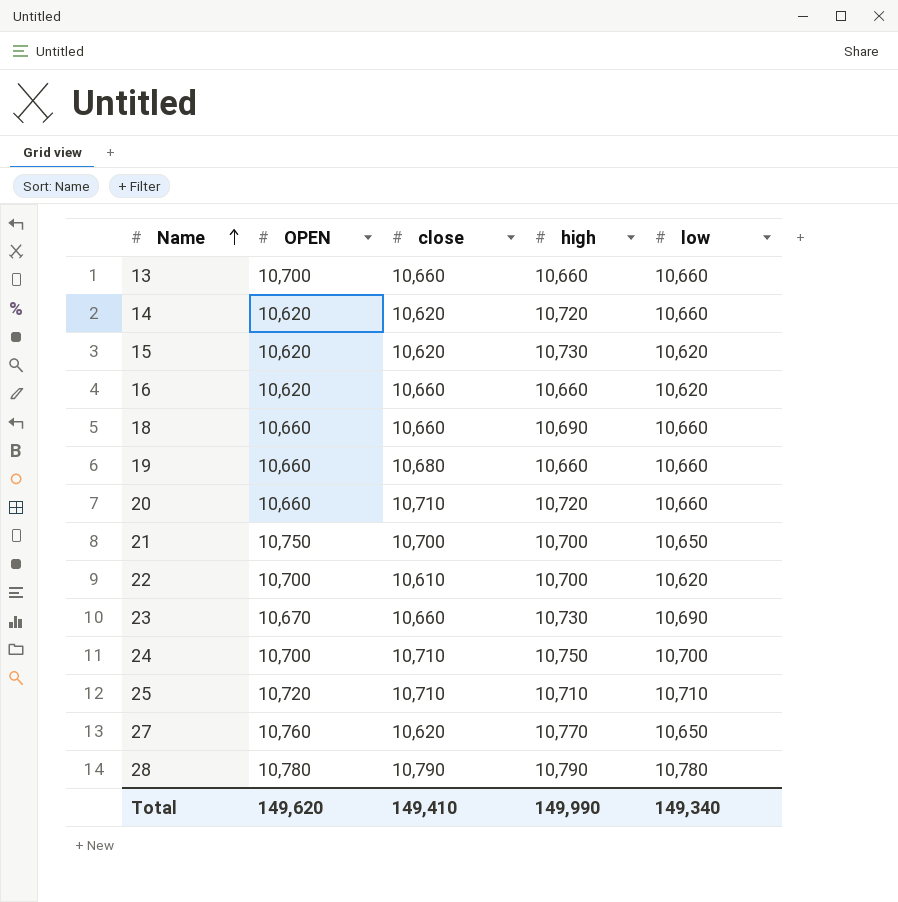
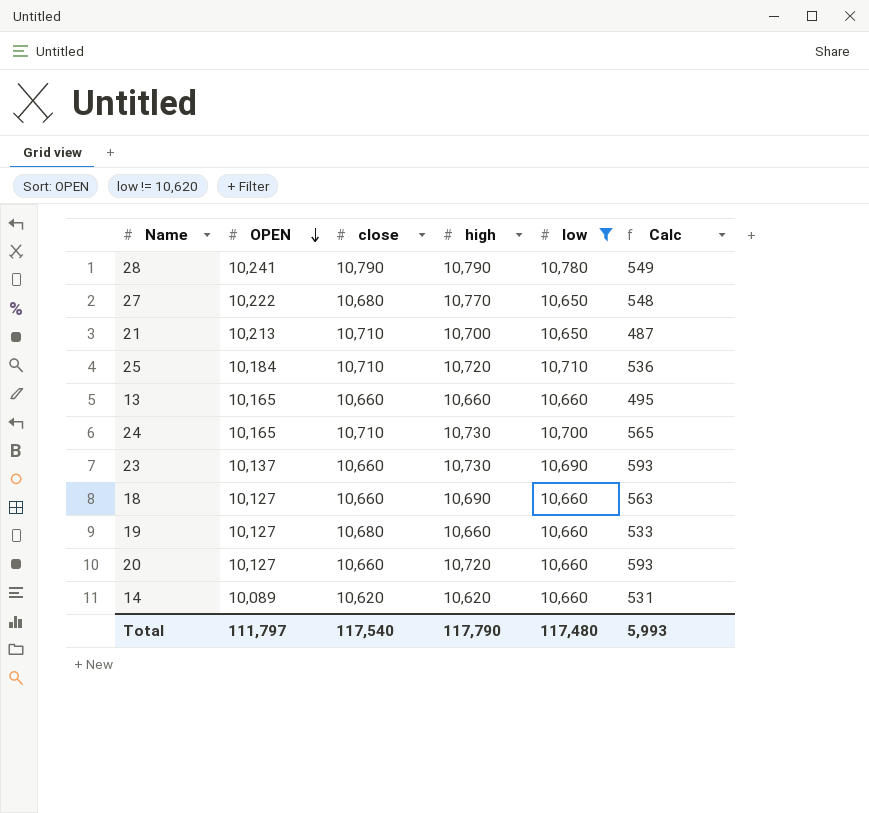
filter: none -> low != 10,620
row order: Name ascending -> OPEN descending
column Calc | formula: none -> [high] - [OPEN]
28 | OPEN: 10,780 -> 10,241
27 | OPEN: 10,760 -> 10,222
27 | close: 10,620 -> 10,680
21 | OPEN: 10,750 -> 10,213
21 | close: 10,700 -> 10,710
25 | OPEN: 10,720 -> 10,184
25 | high: 10,710 -> 10,720
13 | OPEN: 10,700 -> 10,165
24 | OPEN: 10,700 -> 10,165
24 | high: 10,750 -> 10,730
23 | OPEN: 10,670 -> 10,137
18 | OPEN: 10,660 -> 10,127
19 | OPEN: 10,660 -> 10,127
20 | OPEN: 10,660 -> 10,127
20 | close: 10,710 -> 10,660
14 | OPEN: 10,620 -> 10,089
14 | high: 10,720 -> 10,620
Total | OPEN: 149,620 -> 111,797
Total | close: 149,410 -> 117,540
Total | high: 149,990 -> 117,790
Total | low: 149,340 -> 117,480

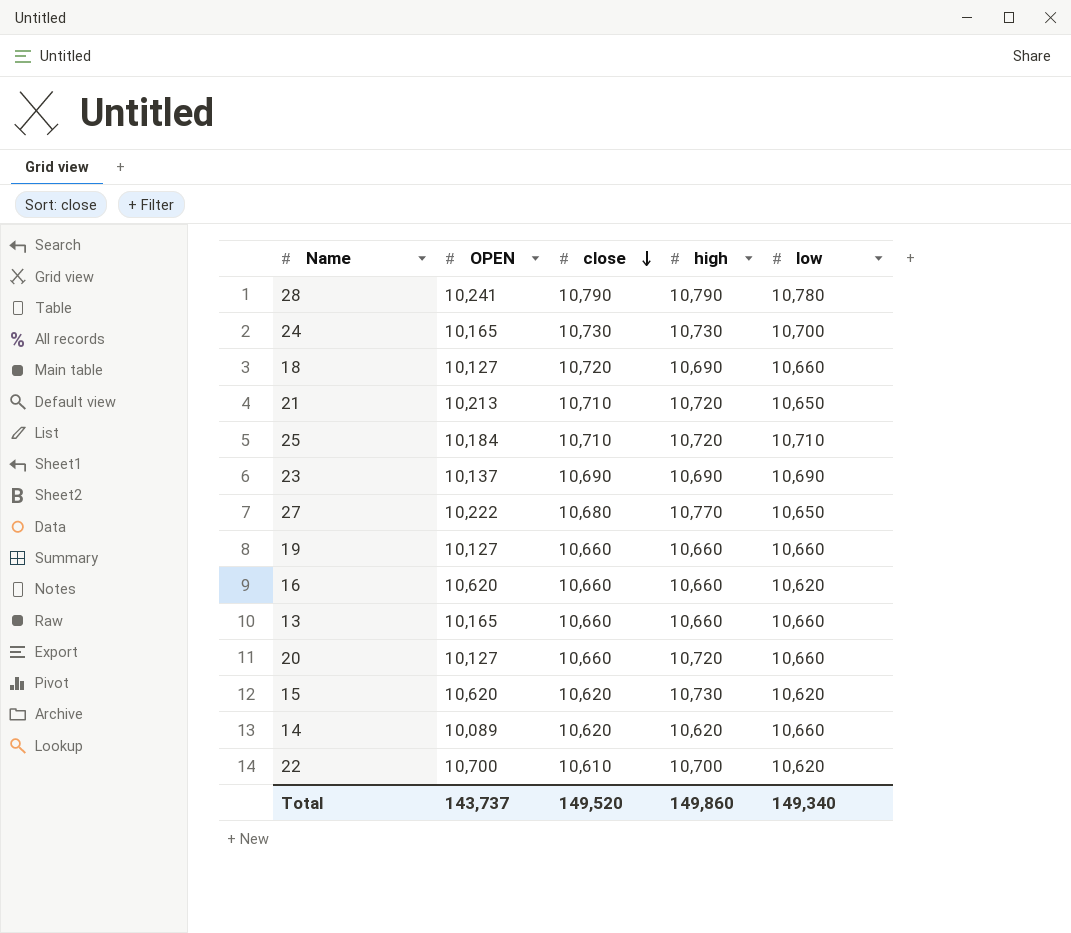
filter: low != 10,620 -> none
row order: OPEN descending -> close descending
column Calc | formula: [high] - [OPEN] -> none
24 | close: 10,710 -> 10,730
18 | close: 10,660 -> 10,720
21 | high: 10,700 -> 10,720
23 | close: 10,660 -> 10,690
23 | high: 10,730 -> 10,690
19 | close: 10,680 -> 10,660
Total | OPEN: 111,797 -> 143,737
Total | close: 117,540 -> 149,520
Total | high: 117,790 -> 149,860
Total | low: 117,480 -> 149,340

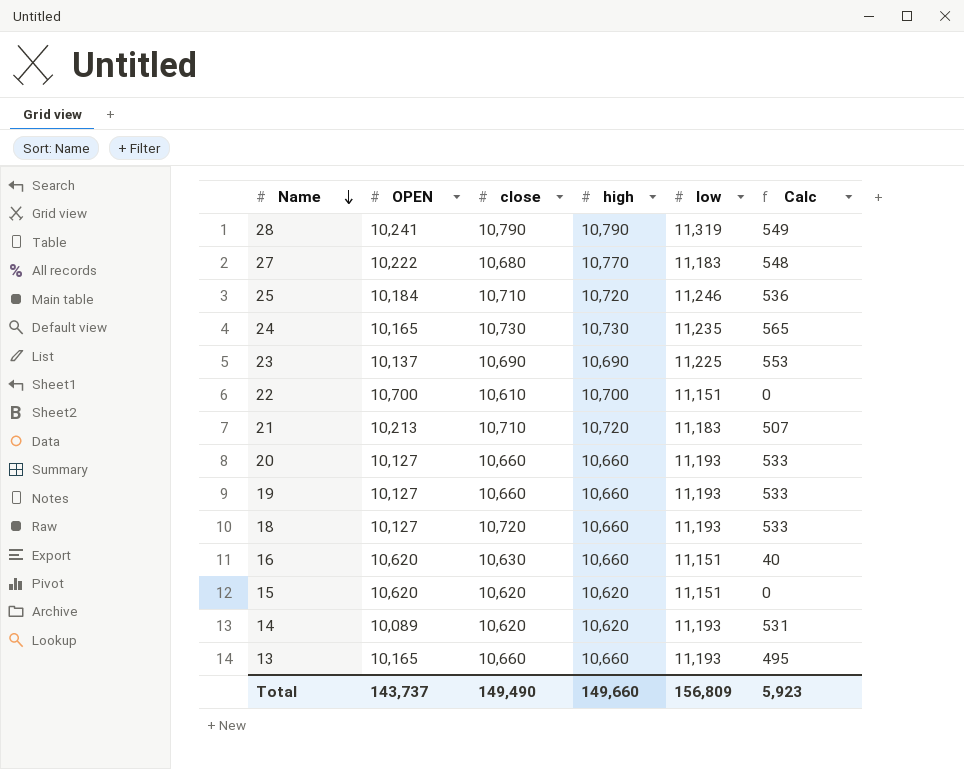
row order: close descending -> Name descending
column Calc | formula: none -> [high] - [OPEN]
28 | low: 10,780 -> 11,319
27 | low: 10,650 -> 11,183
25 | low: 10,710 -> 11,246
24 | low: 10,700 -> 11,235
23 | low: 10,690 -> 11,225
22 | low: 10,620 -> 11,151
21 | low: 10,650 -> 11,183
20 | high: 10,720 -> 10,660
20 | low: 10,660 -> 11,193
19 | low: 10,660 -> 11,193
18 | high: 10,690 -> 10,660
18 | low: 10,660 -> 11,193
16 | close: 10,660 -> 10,630
16 | low: 10,620 -> 11,151
15 | high: 10,730 -> 10,620
15 | low: 10,620 -> 11,151
14 | low: 10,660 -> 11,193
13 | low: 10,660 -> 11,193
Total | close: 149,520 -> 149,490
Total | high: 149,860 -> 149,660
Total | low: 149,340 -> 156,809

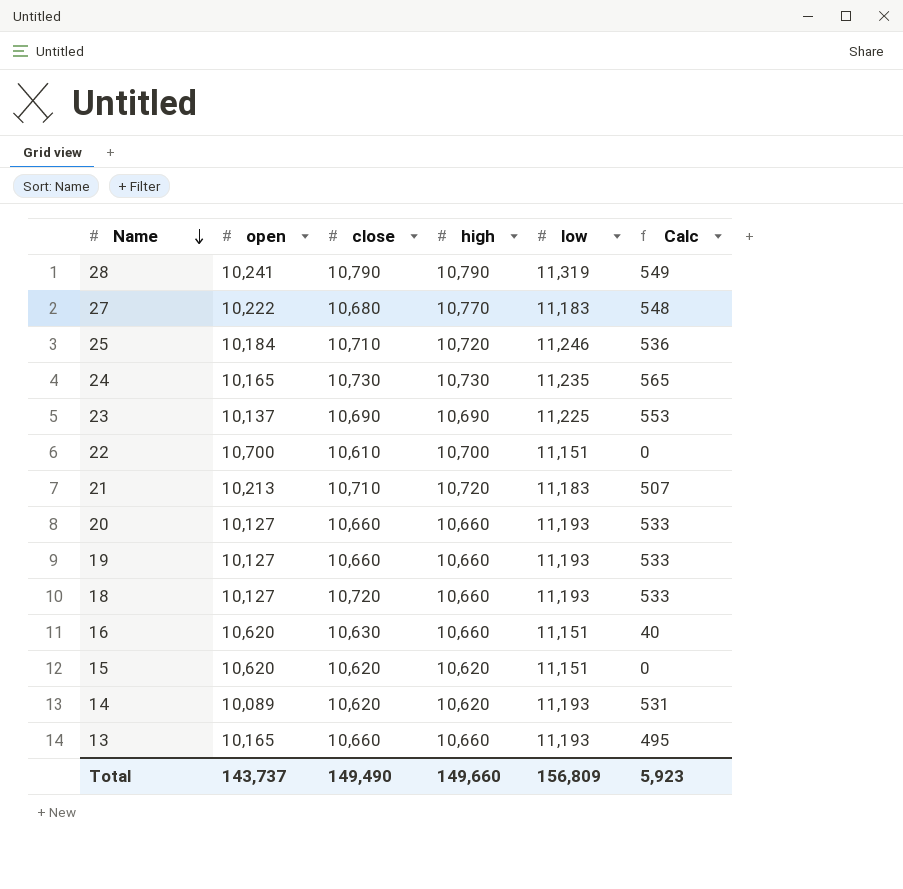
column name: OPEN -> open

